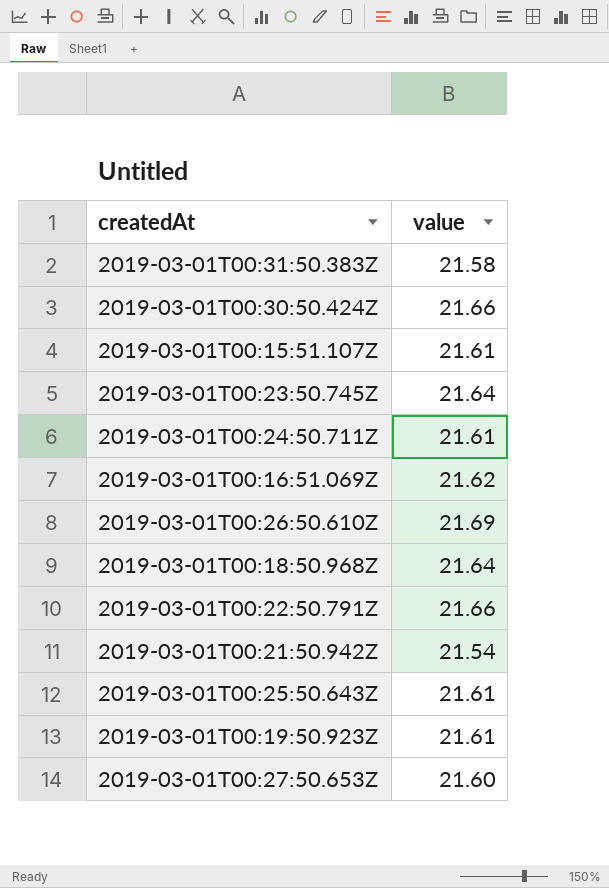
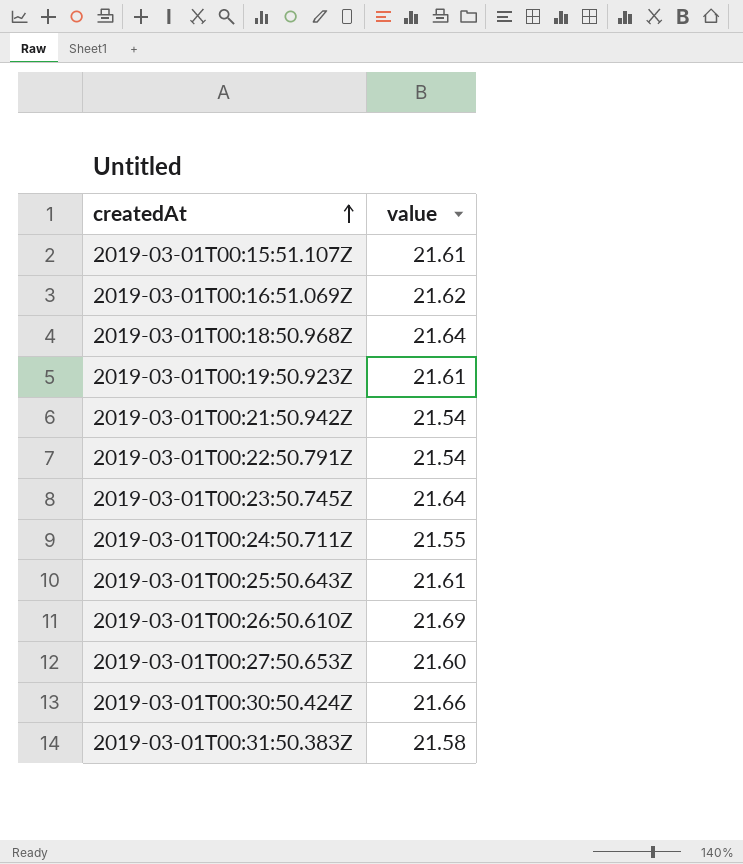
row order: none -> createdAt ascending
2019-03-01T00:22:50.791Z | value: 21.66 -> 21.54
2019-03-01T00:24:50.711Z | value: 21.61 -> 21.55

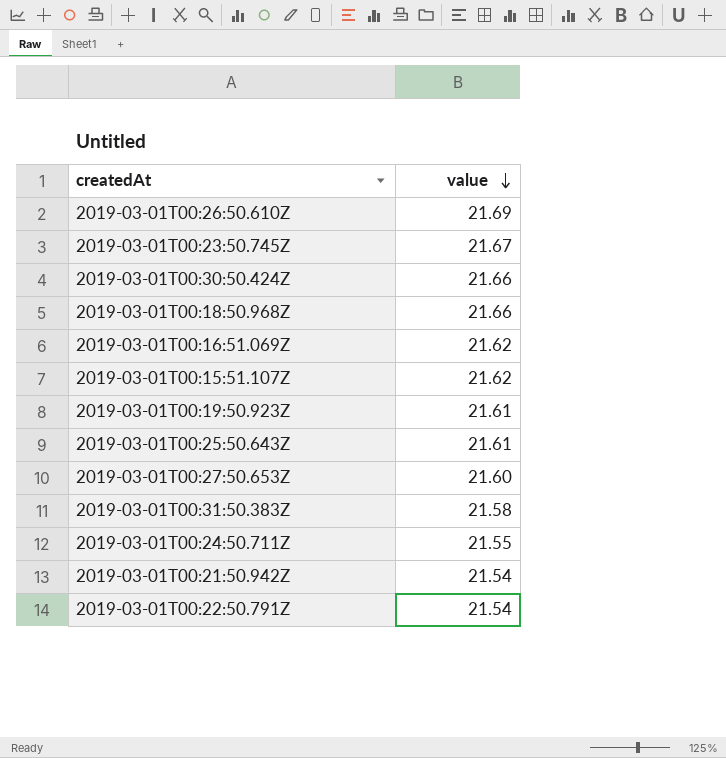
row order: createdAt ascending -> value descending
2019-03-01T00:23:50.745Z | value: 21.64 -> 21.67
2019-03-01T00:18:50.968Z | value: 21.64 -> 21.66
2019-03-01T00:15:51.107Z | value: 21.61 -> 21.62

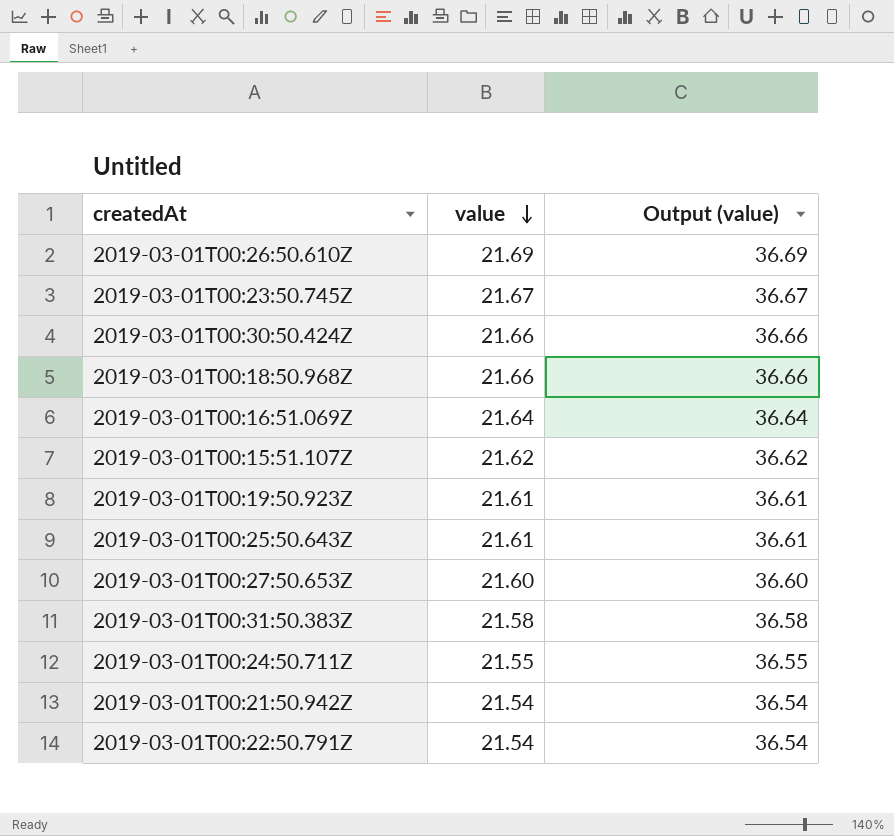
column Output (value) | formula: none -> [value] + 15
2019-03-01T00:16:51.069Z | value: 21.62 -> 21.64

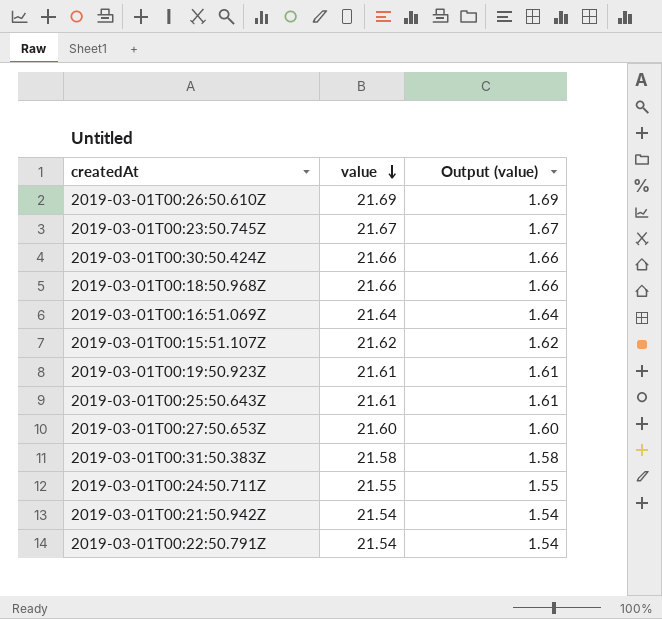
column Output (value) | formula: [value] + 15 -> [value] - 20

